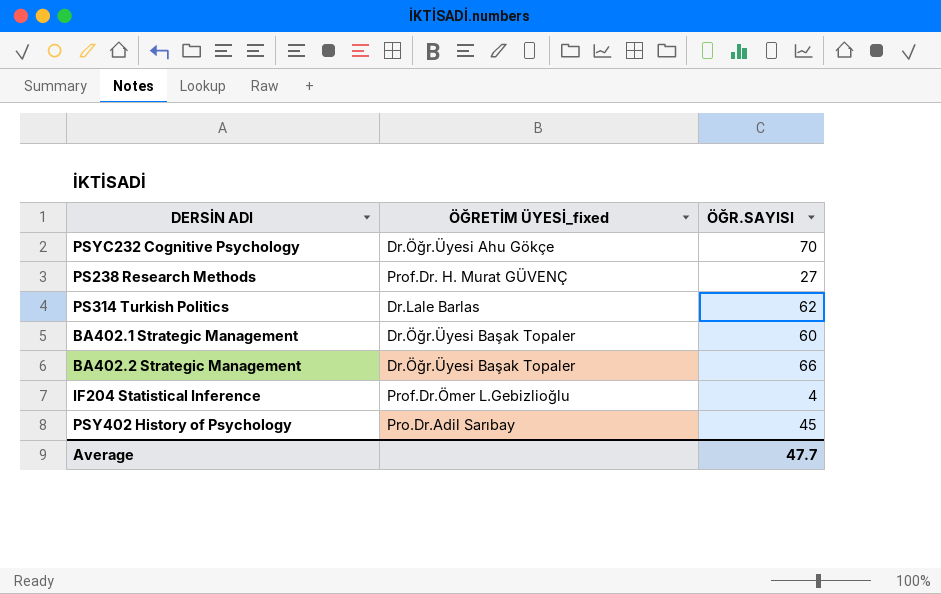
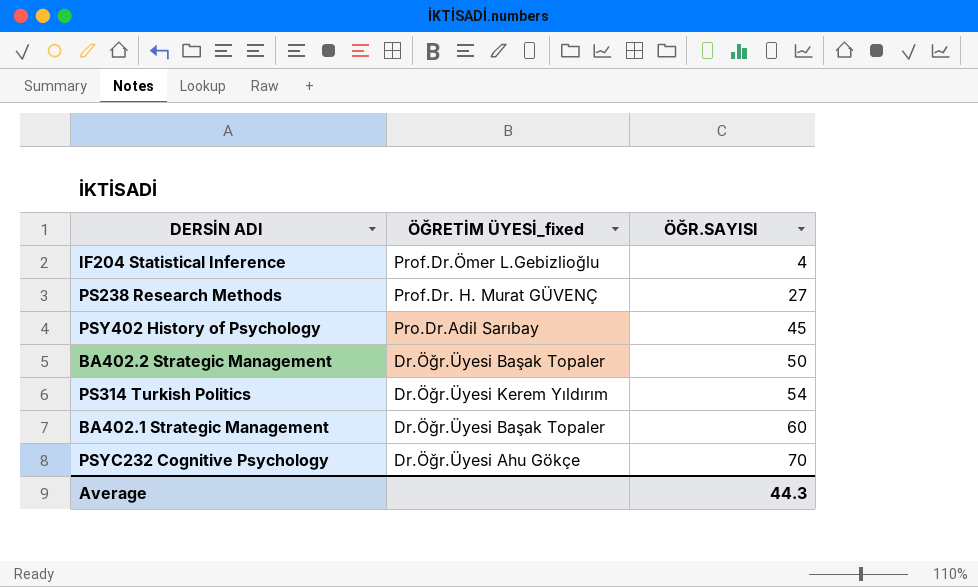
row order: none -> ÖĞR.SAYISI ascending
BA402.2 Strategic Management | ÖĞR.SAYISI: 66 -> 50
PS314 Turkish Politics | ÖĞRETİM ÜYESİ_fixed: Dr.Lale Barlas -> Dr.Öğr.Üyesi Kerem Yıldırım
PS314 Turkish Politics | ÖĞR.SAYISI: 62 -> 54
Average | ÖĞR.SAYISI: 47.7 -> 44.3

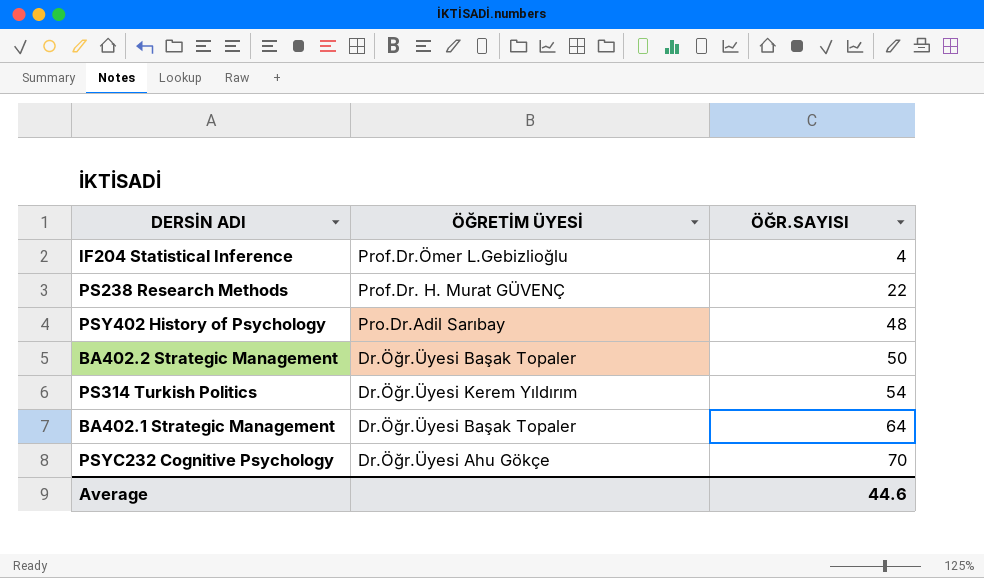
column name: ÖĞRETİM ÜYESİ_fixed -> ÖĞRETİM ÜYESİ
PS238 Research Methods | ÖĞR.SAYISI: 27 -> 22
PSY402 History of Psychology | ÖĞR.SAYISI: 45 -> 48
BA402.1 Strategic Management | ÖĞR.SAYISI: 60 -> 64
Average | ÖĞR.SAYISI: 44.3 -> 44.6

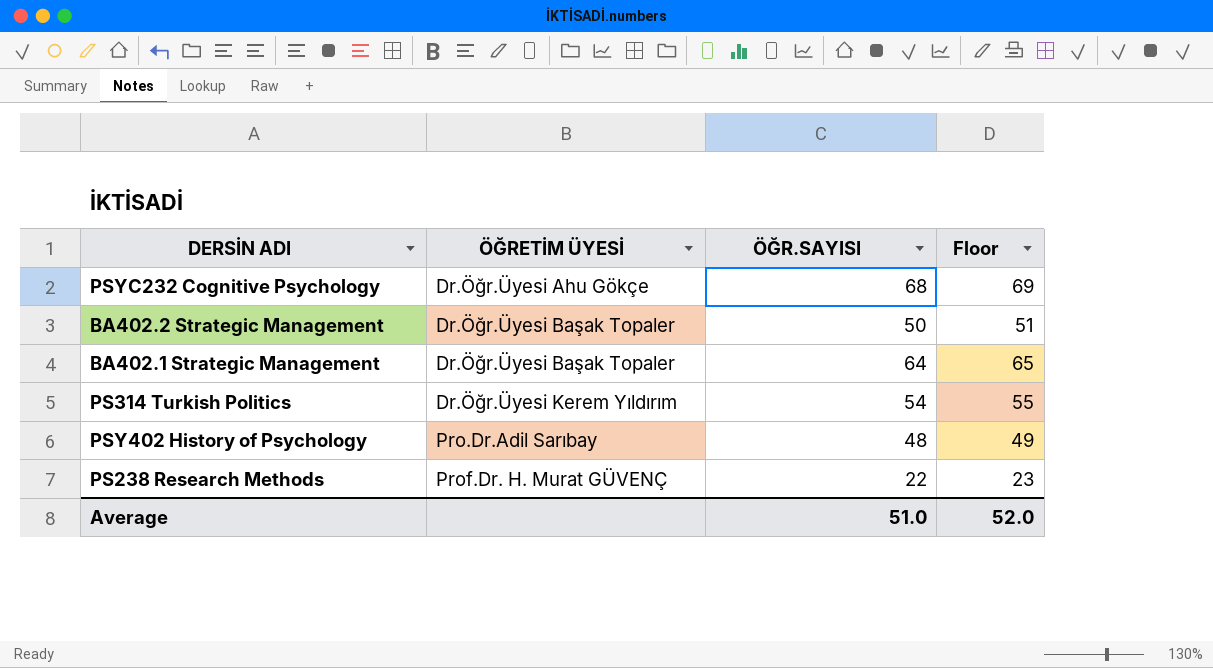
row order: ÖĞR.SAYISI ascending -> ÖĞRETİM ÜYESİ ascending
column Floor | formula: none -> [ÖĞR.SAYISI] + 1
row IF204 Statistical Inference: Prof.Dr.Ömer L.Gebizlioğlu | 4 -> none
PSYC232 Cognitive Psychology | ÖĞR.SAYISI: 70 -> 68
Average | ÖĞR.SAYISI: 44.6 -> 51.0

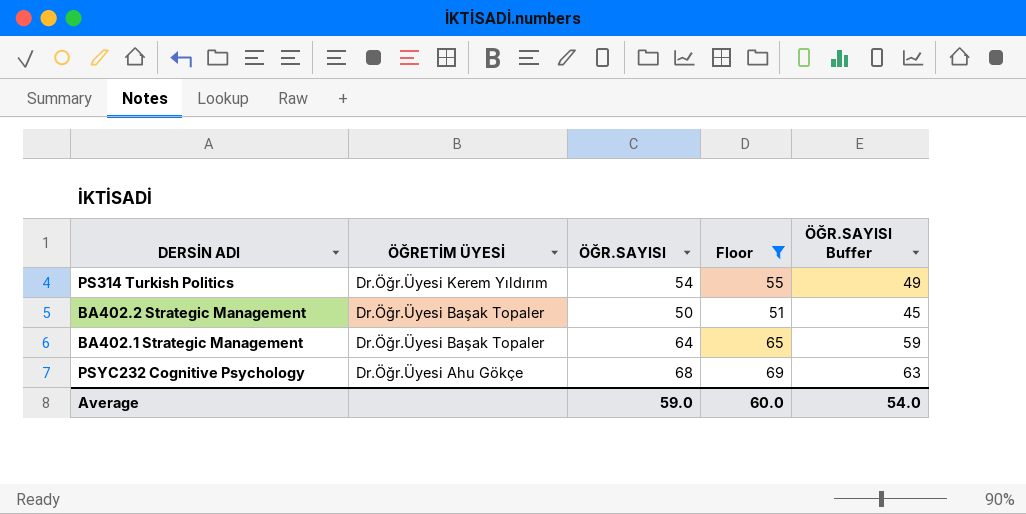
filter: none -> Floor >= 51
row order: ÖĞRETİM ÜYESİ ascending -> ÖĞRETİM ÜYESİ descending
column ÖĞR.SAYISI Buffer | formula: none -> [ÖĞR.SAYISI] - 5
Average | ÖĞR.SAYISI: 51.0 -> 59.0
Average | Floor: 52.0 -> 60.0

